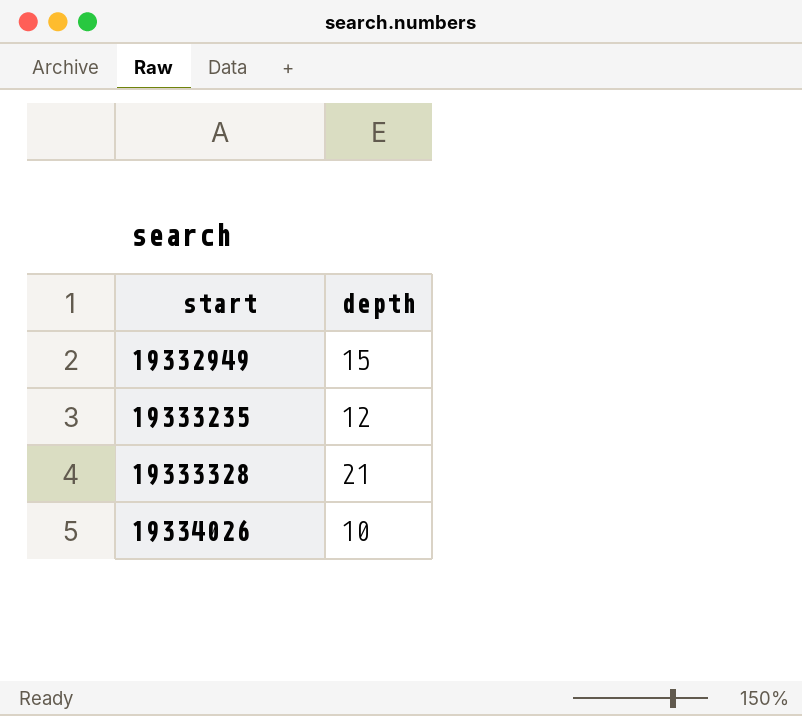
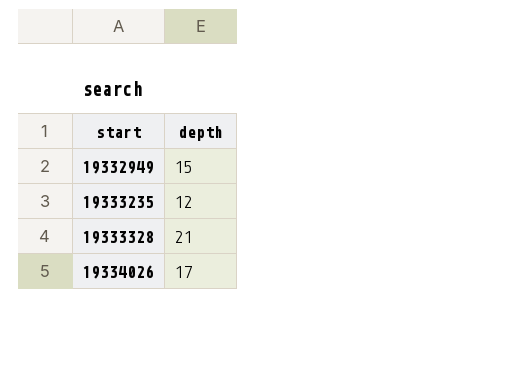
19334026 | depth: 10 -> 17

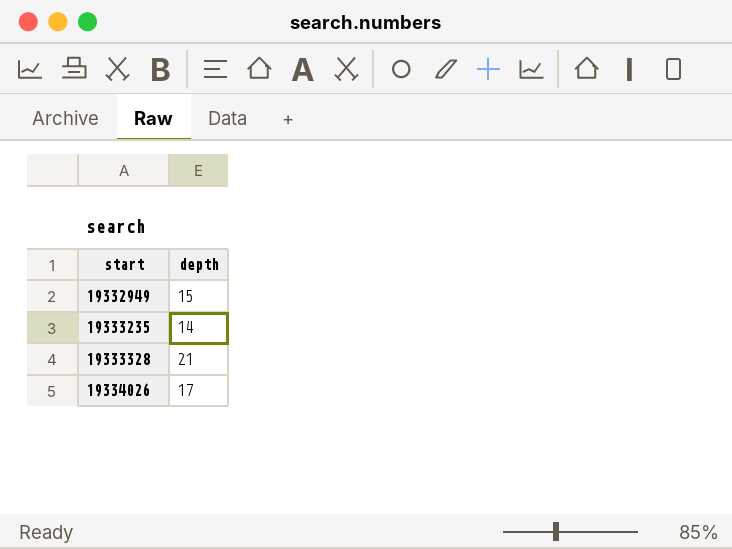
19333235 | depth: 12 -> 14

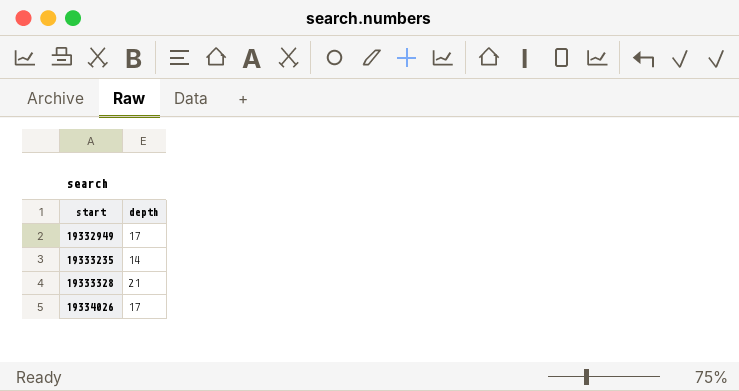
19332949 | depth: 15 -> 17

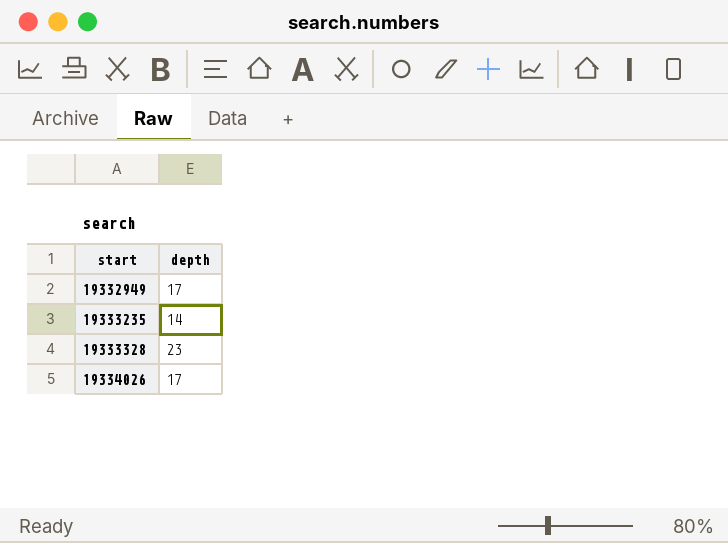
19333328 | depth: 21 -> 23

